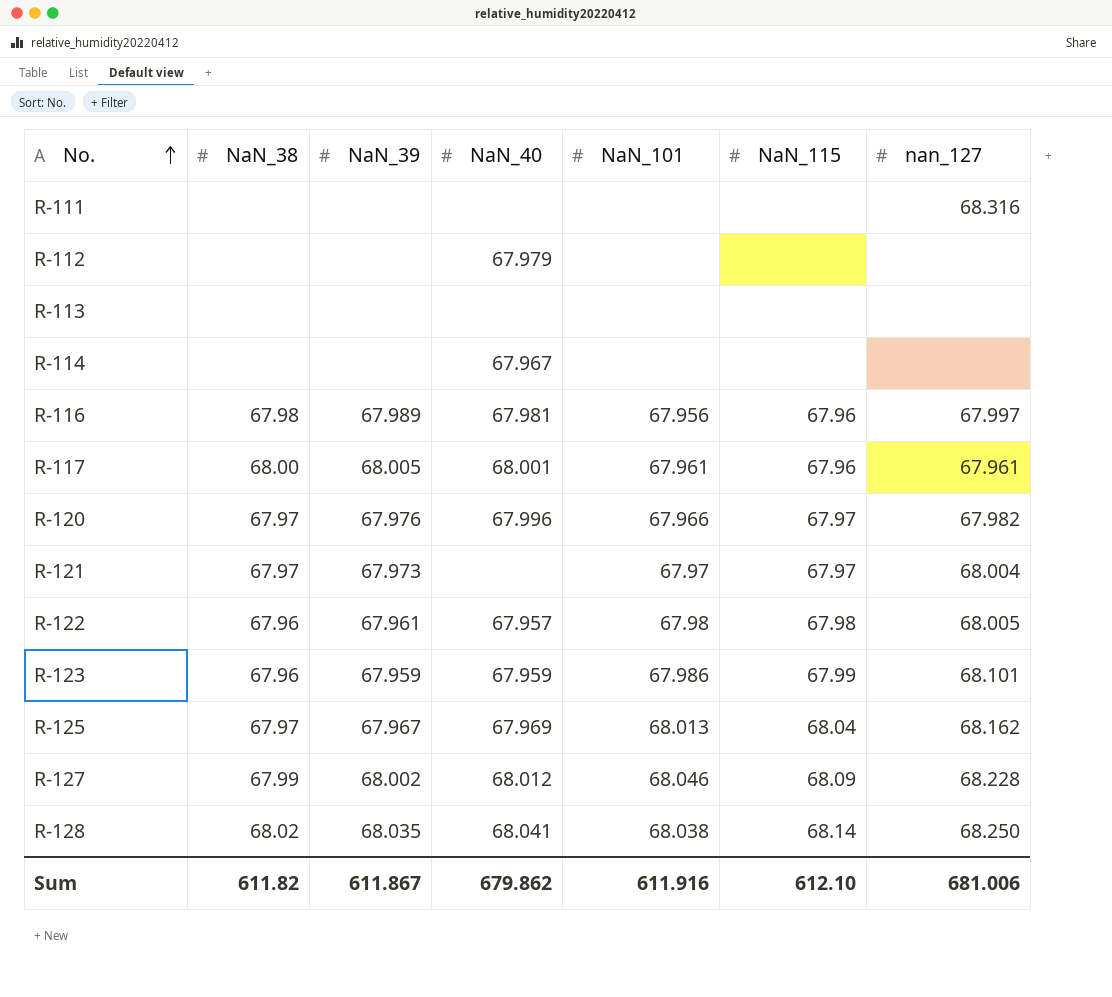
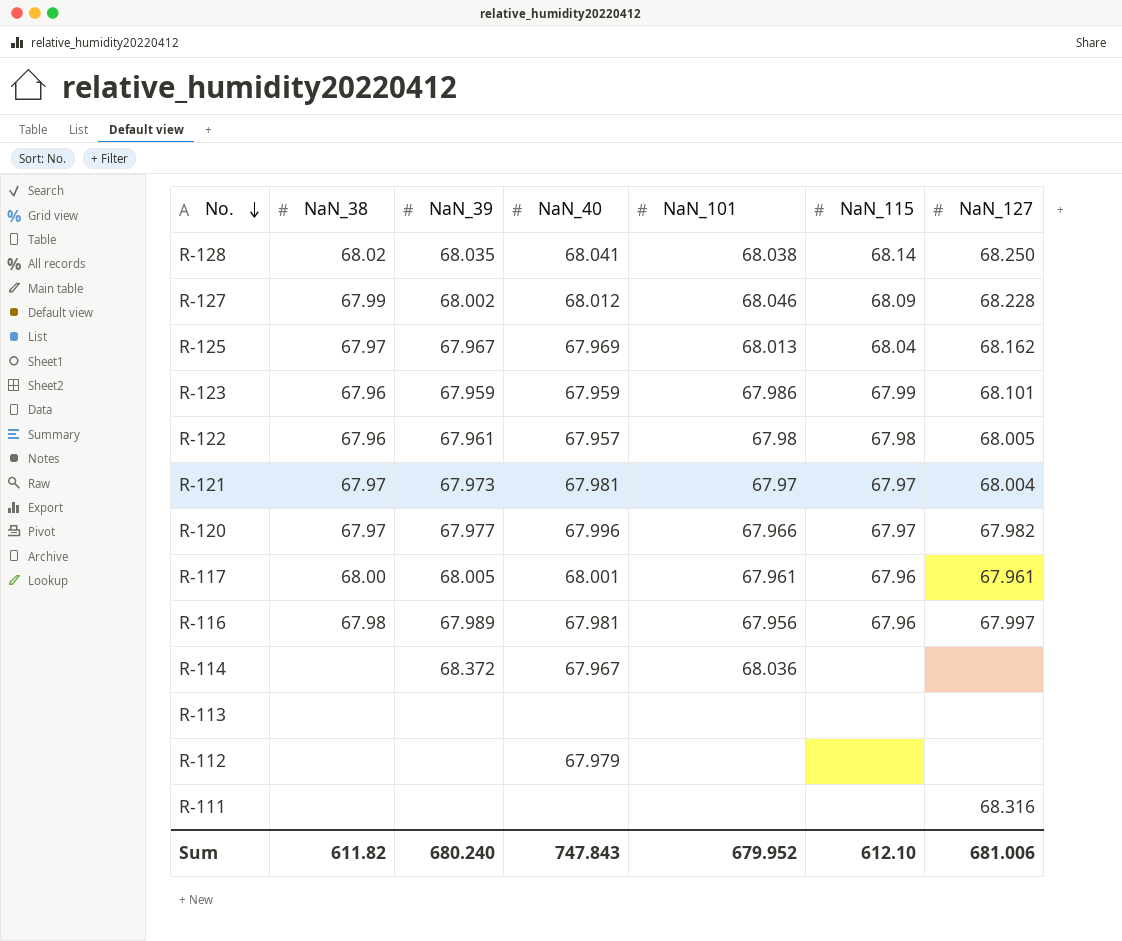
row order: No. ascending -> No. descending
column name: nan_127 -> NaN_127
R-121 | NaN_40: none -> 67.981
R-120 | NaN_39: 67.976 -> 67.977
R-114 | NaN_39: none -> 68.372
R-114 | NaN_101: none -> 68.036
Sum | NaN_39: 611.867 -> 680.240
Sum | NaN_40: 679.862 -> 747.843
Sum | NaN_101: 611.916 -> 679.952

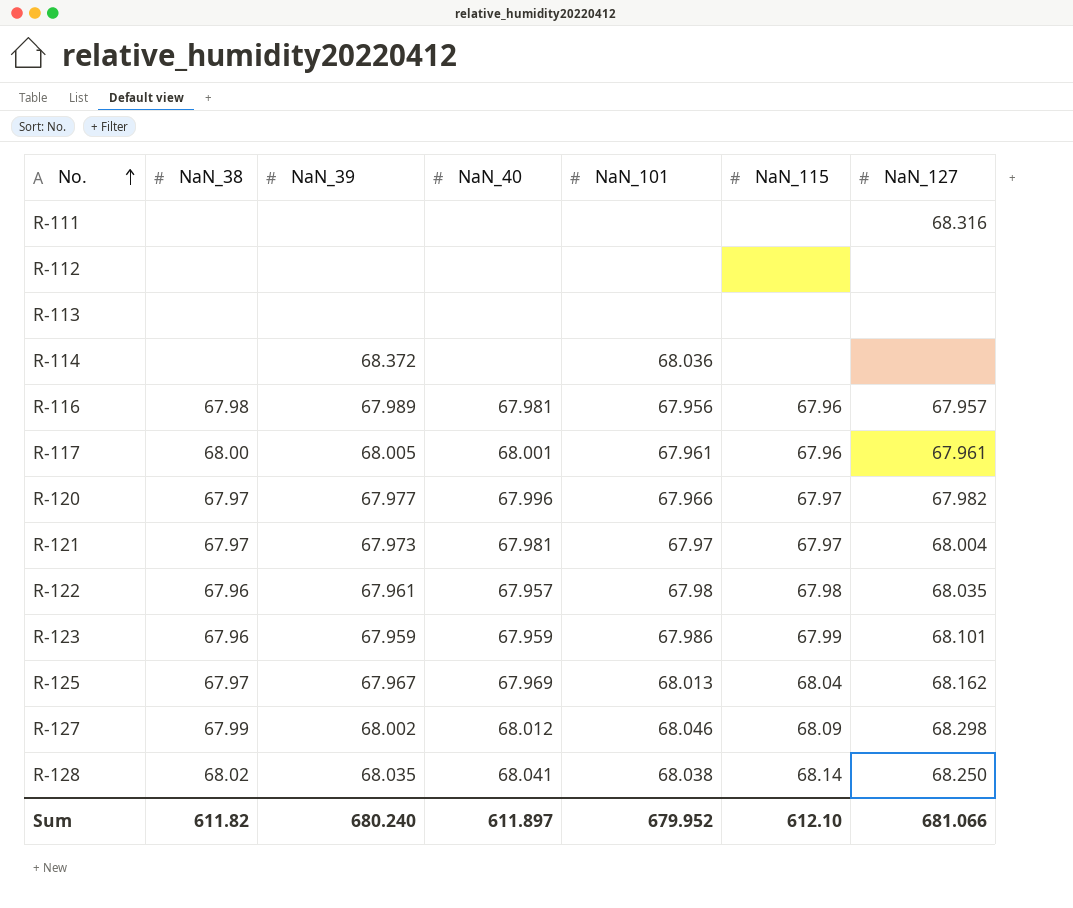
row order: No. descending -> No. ascending
R-112 | NaN_40: 67.979 -> none
R-114 | NaN_40: 67.967 -> none
R-116 | NaN_127: 67.997 -> 67.957
R-122 | NaN_127: 68.005 -> 68.035
R-127 | NaN_127: 68.228 -> 68.298
Sum | NaN_40: 747.843 -> 611.897
Sum | NaN_127: 681.006 -> 681.066

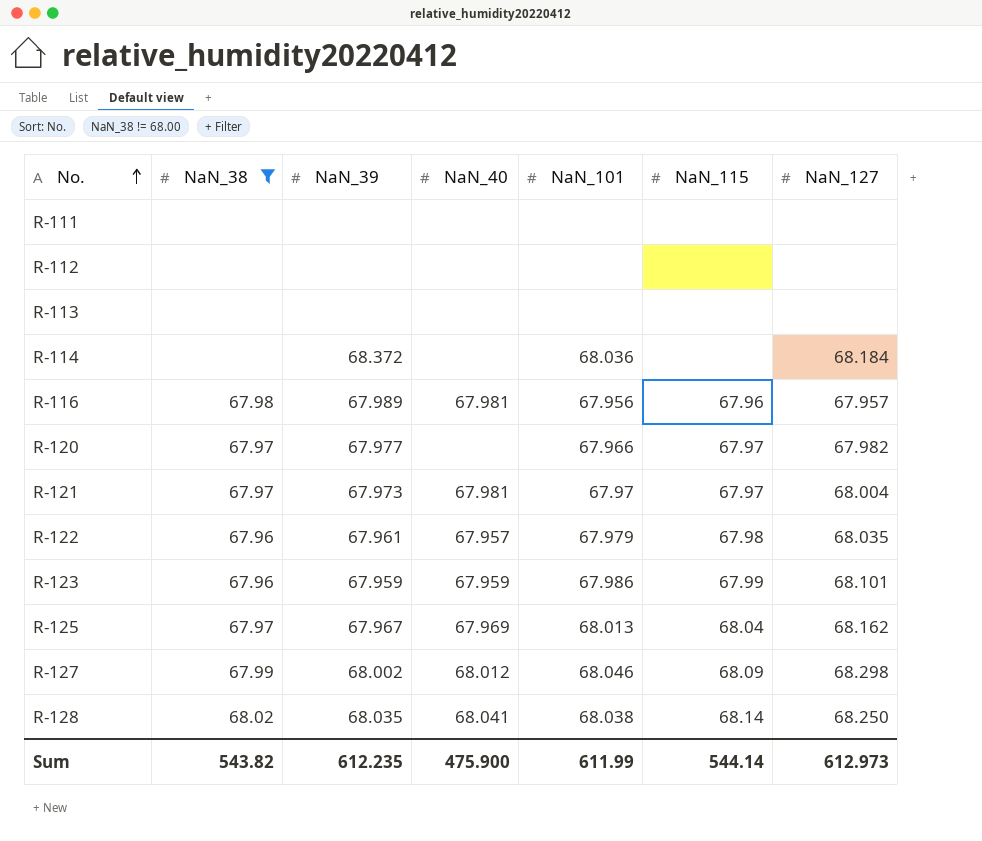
filter: none -> NaN_38 != 68.00
R-111 | NaN_127: 68.316 -> none
R-114 | NaN_127: none -> 68.184
R-120 | NaN_40: 67.996 -> none
R-122 | NaN_101: 67.98 -> 67.979
Sum | NaN_38: 611.82 -> 543.82
Sum | NaN_39: 680.240 -> 612.235
Sum | NaN_40: 611.897 -> 475.900
Sum | NaN_101: 679.952 -> 611.99
Sum | NaN_115: 612.10 -> 544.14
Sum | NaN_127: 681.066 -> 612.973

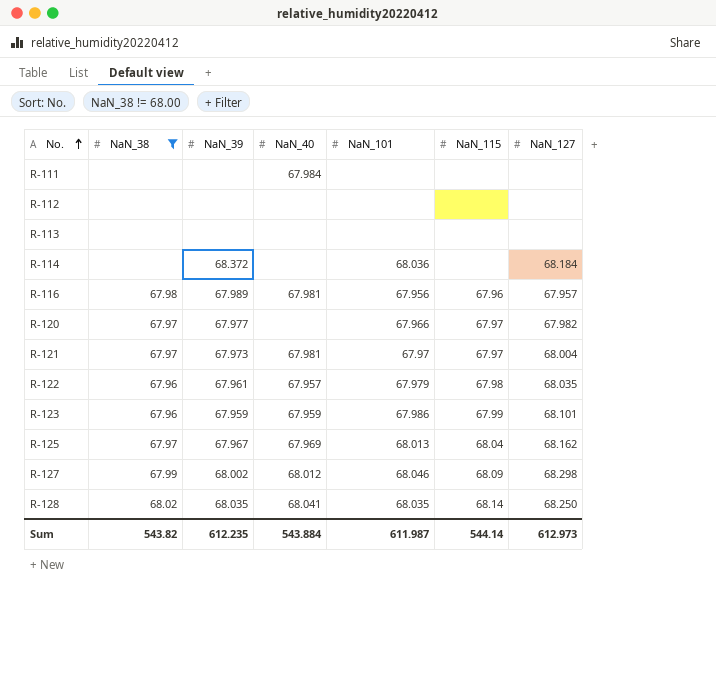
R-111 | NaN_40: none -> 67.984
R-128 | NaN_101: 68.038 -> 68.035
Sum | NaN_40: 475.900 -> 543.884
Sum | NaN_101: 611.99 -> 611.987

